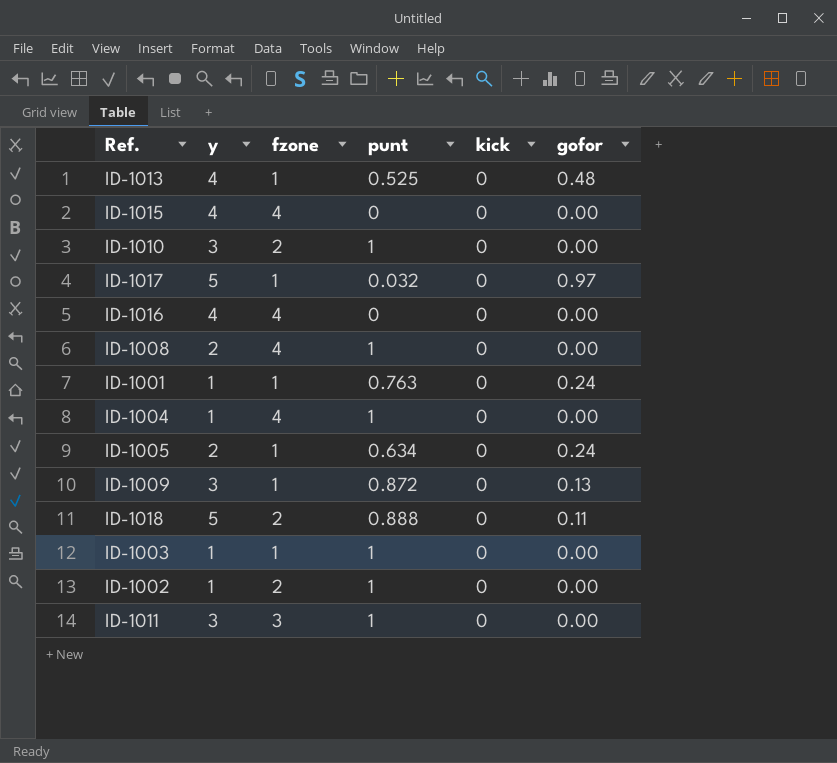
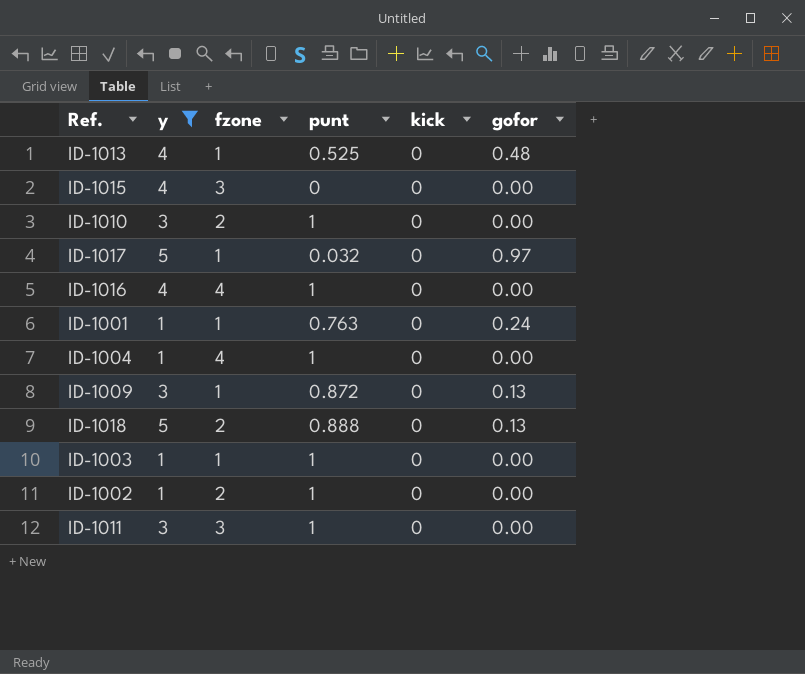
filter: none -> y != 2
ID-1015 | fzone: 4 -> 3
ID-1016 | punt: 0 -> 1
ID-1018 | gofor: 0.11 -> 0.13

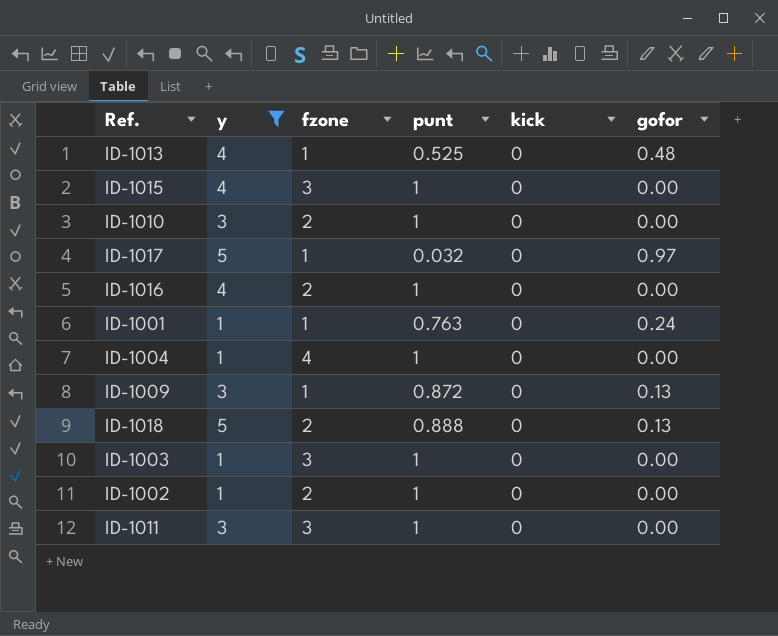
ID-1015 | punt: 0 -> 1
ID-1016 | fzone: 4 -> 2
ID-1003 | fzone: 1 -> 3

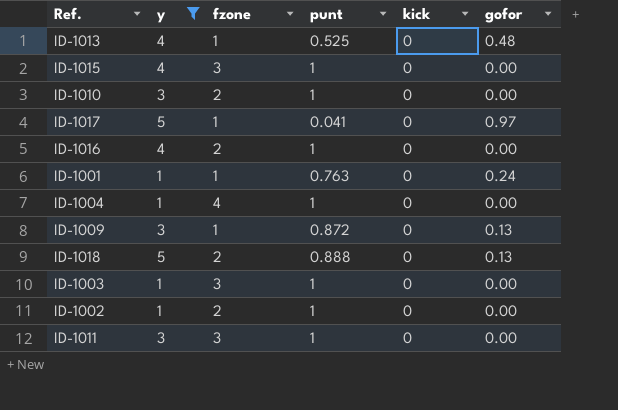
ID-1017 | punt: 0.032 -> 0.041

